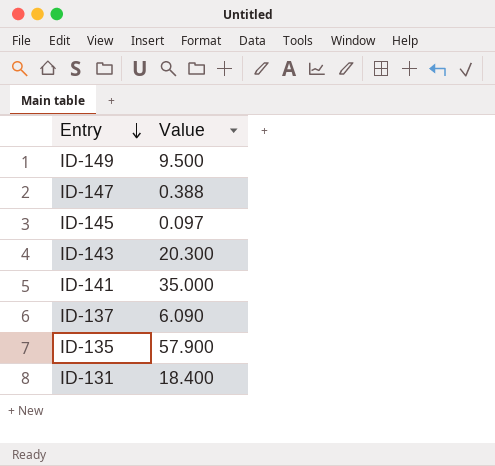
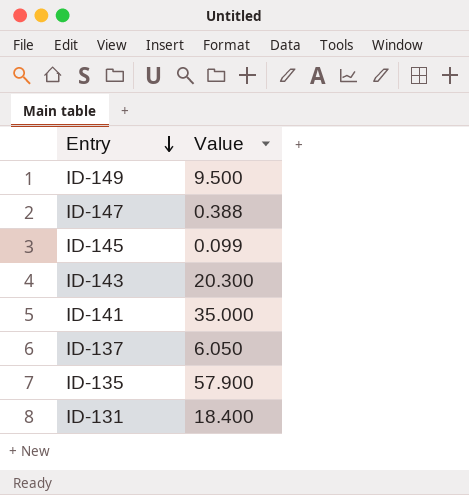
ID-145 | Value: 0.097 -> 0.099
ID-137 | Value: 6.090 -> 6.050

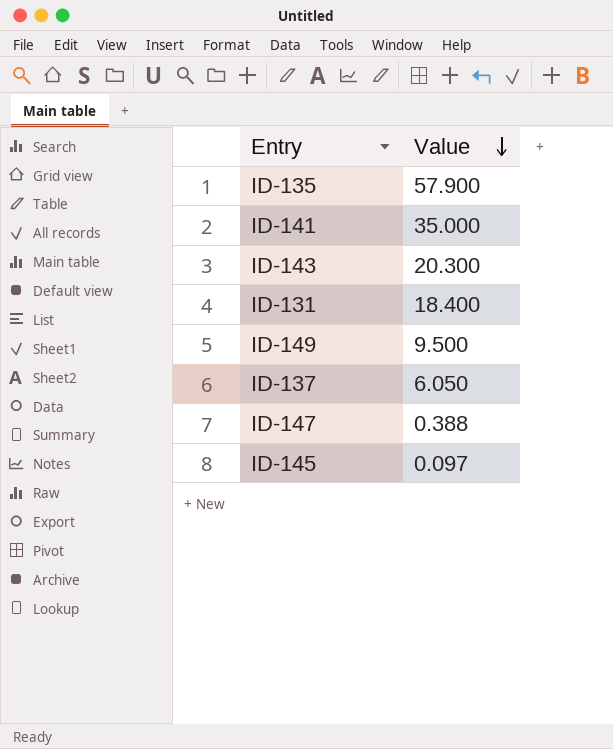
row order: Entry descending -> Value descending
ID-145 | Value: 0.099 -> 0.097

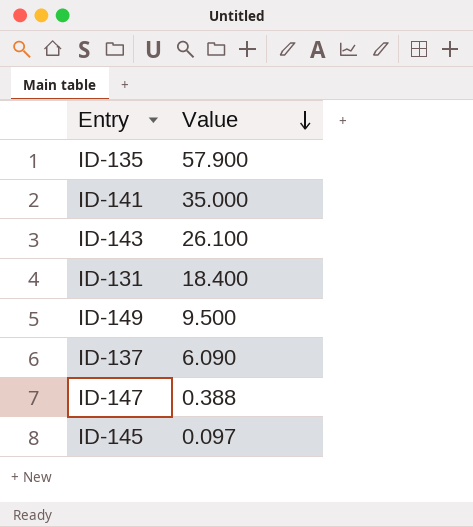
ID-143 | Value: 20.300 -> 26.100
ID-137 | Value: 6.050 -> 6.090

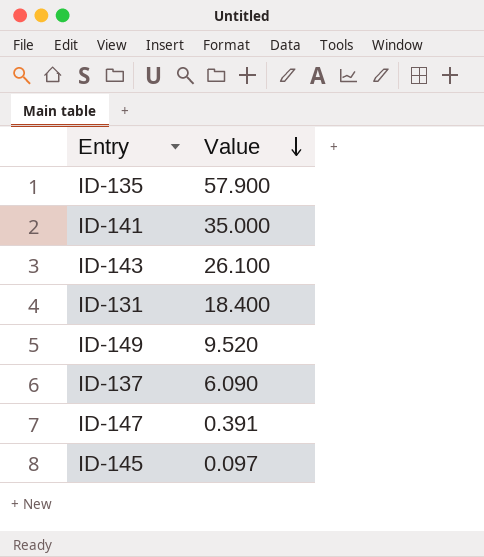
ID-149 | Value: 9.500 -> 9.520
ID-147 | Value: 0.388 -> 0.391

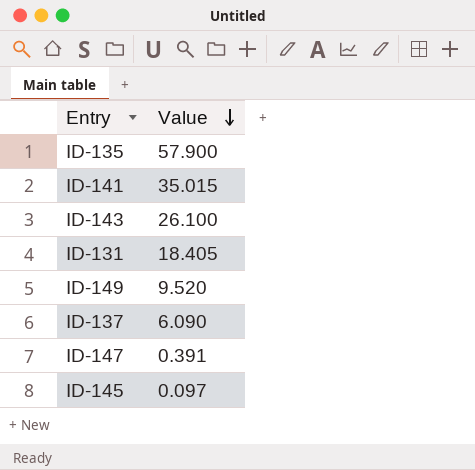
ID-141 | Value: 35.000 -> 35.015
ID-131 | Value: 18.400 -> 18.405

